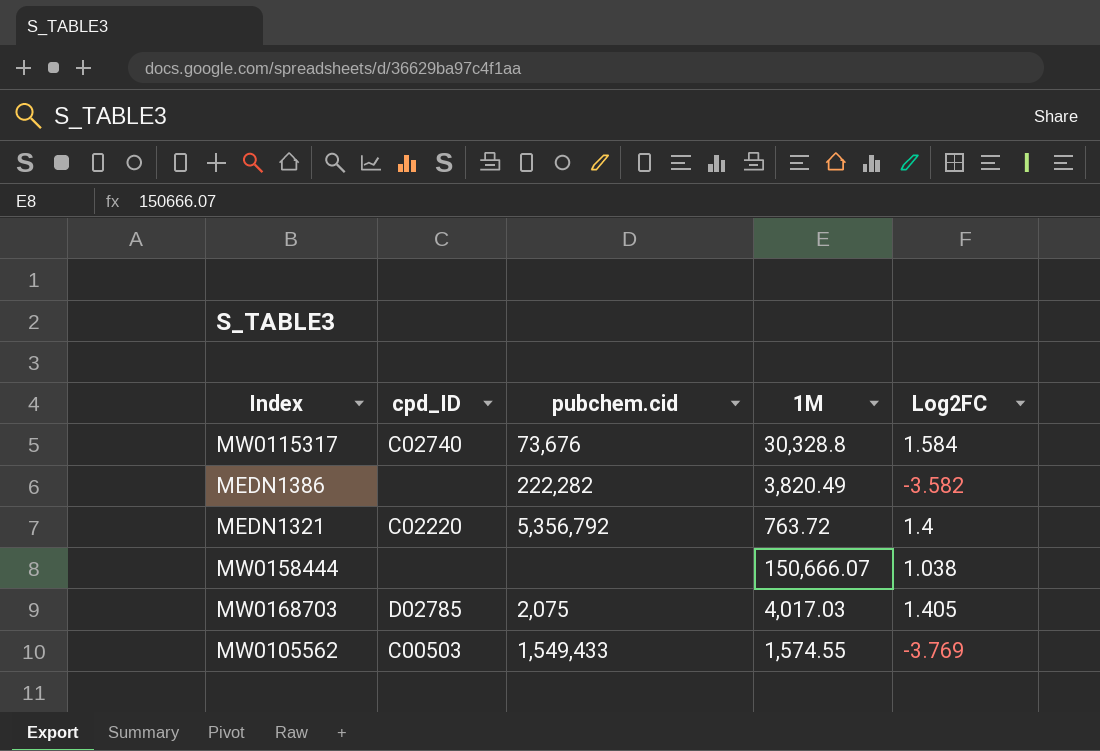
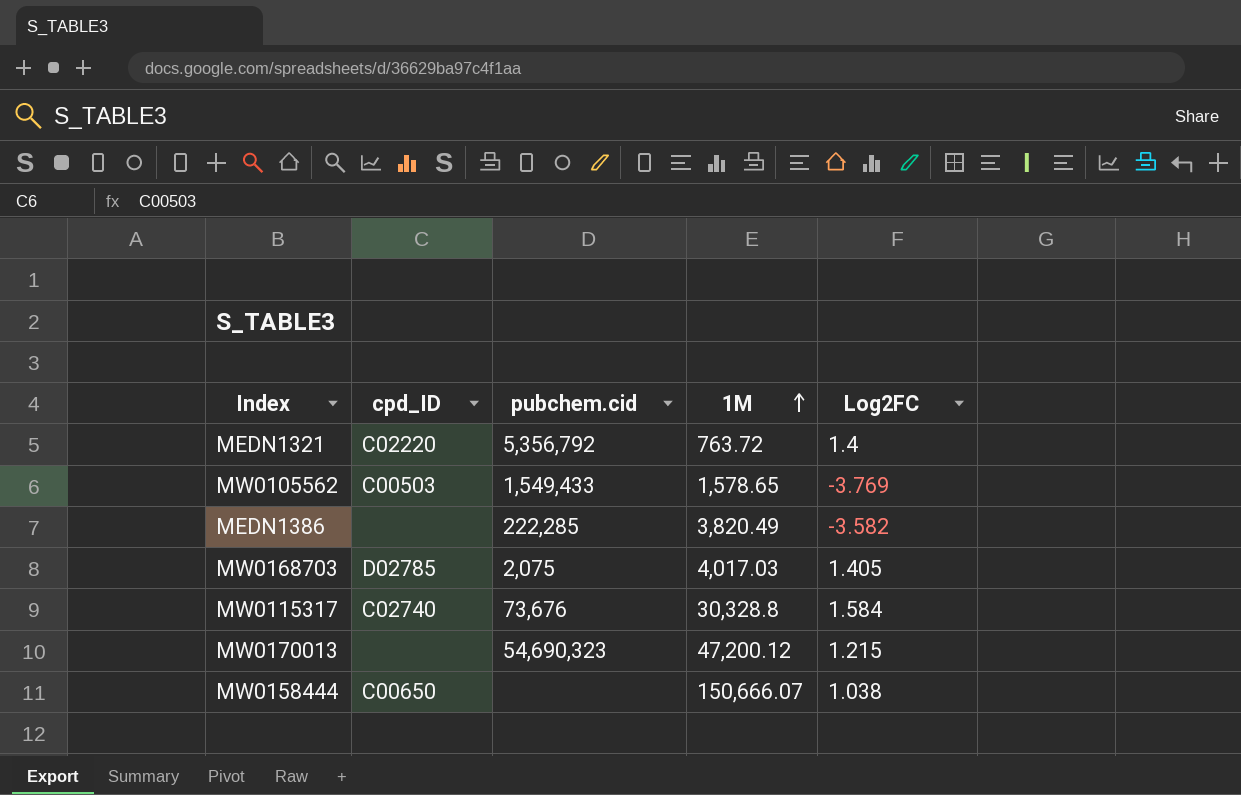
row order: none -> 1M ascending
MW0105562 | 1M: 1,574.55 -> 1,578.65
MEDN1386 | pubchem.cid: 222,282 -> 222,285
row MW0170013: none -> none | 54,690,323 | 47,200.12 | 1.215
MW0158444 | cpd_ID: none -> C00650

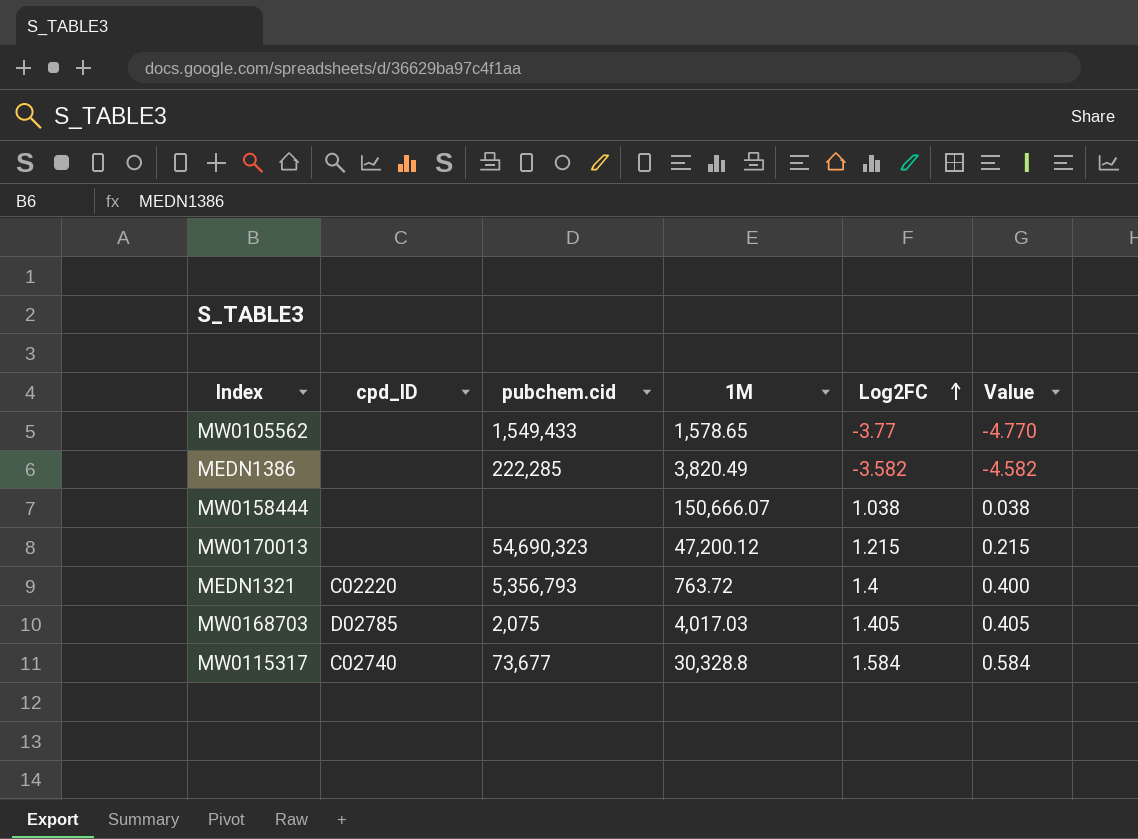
row order: 1M ascending -> Log2FC ascending
column Value | formula: none -> [Log2FC] - 1
MW0105562 | cpd_ID: C00503 -> none
MW0105562 | Log2FC: -3.769 -> -3.77
MW0158444 | cpd_ID: C00650 -> none
MEDN1321 | pubchem.cid: 5,356,792 -> 5,356,793
MW0115317 | pubchem.cid: 73,676 -> 73,677

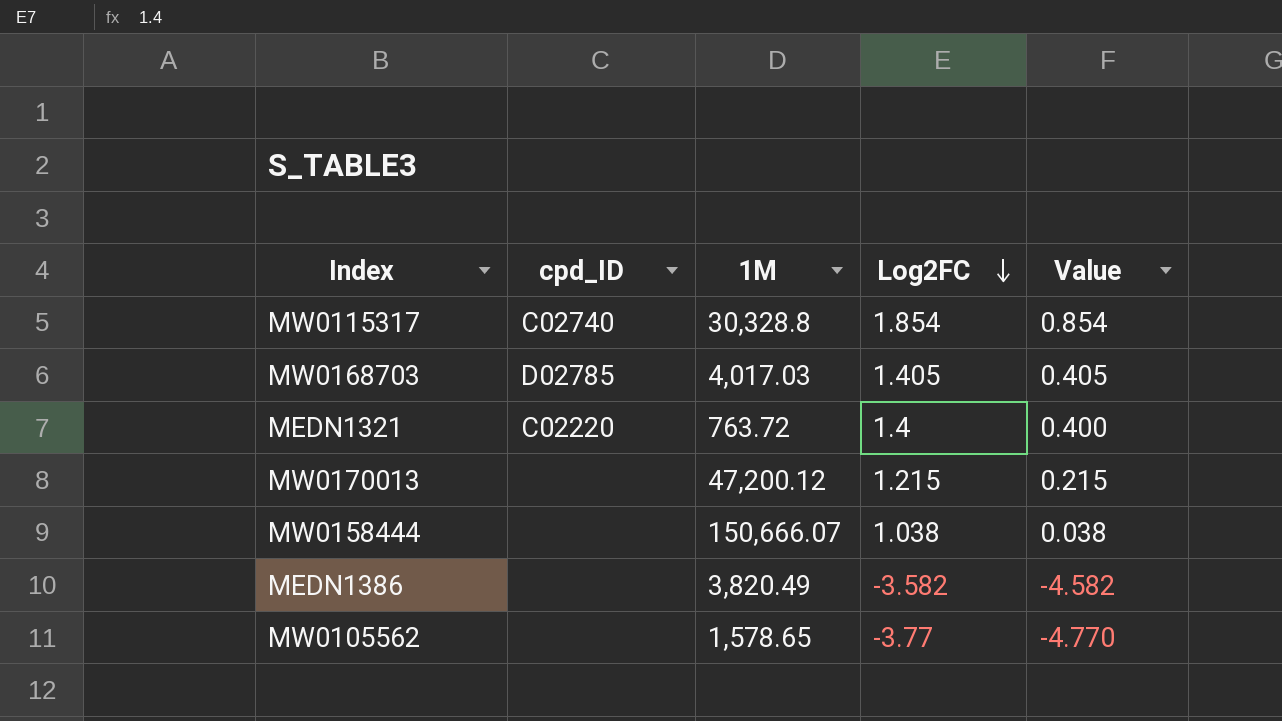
row order: Log2FC ascending -> Log2FC descending
column pubchem.cid | position: 3 -> none
MW0115317 | Log2FC: 1.584 -> 1.854
MW0115317 | Value: 0.584 -> 0.854

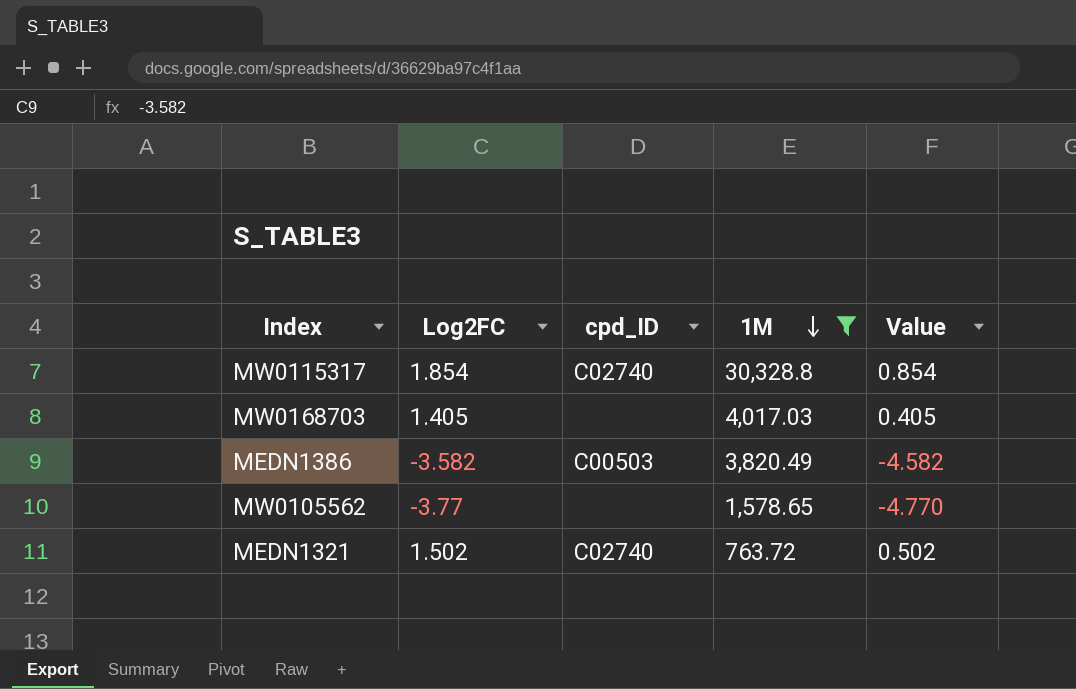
filter: none -> 1M <= 30,328.8
row order: Log2FC descending -> 1M descending
column Log2FC | position: 4 -> 2
MW0168703 | cpd_ID: D02785 -> none
MEDN1386 | cpd_ID: none -> C00503
MEDN1321 | Log2FC: 1.4 -> 1.502
MEDN1321 | cpd_ID: C02220 -> C02740
MEDN1321 | Value: 0.400 -> 0.502

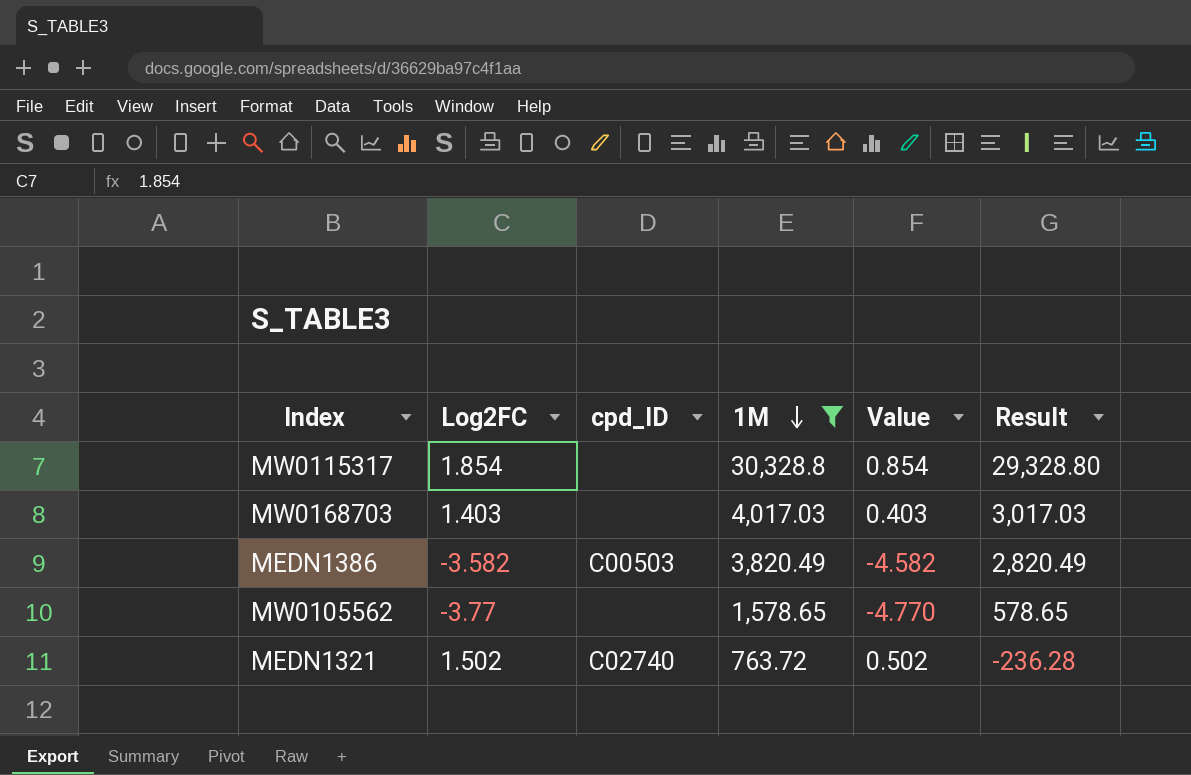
column Result | formula: none -> [1M] - 1000
MW0115317 | cpd_ID: C02740 -> none
MW0168703 | Log2FC: 1.405 -> 1.403
MW0168703 | Value: 0.405 -> 0.403

